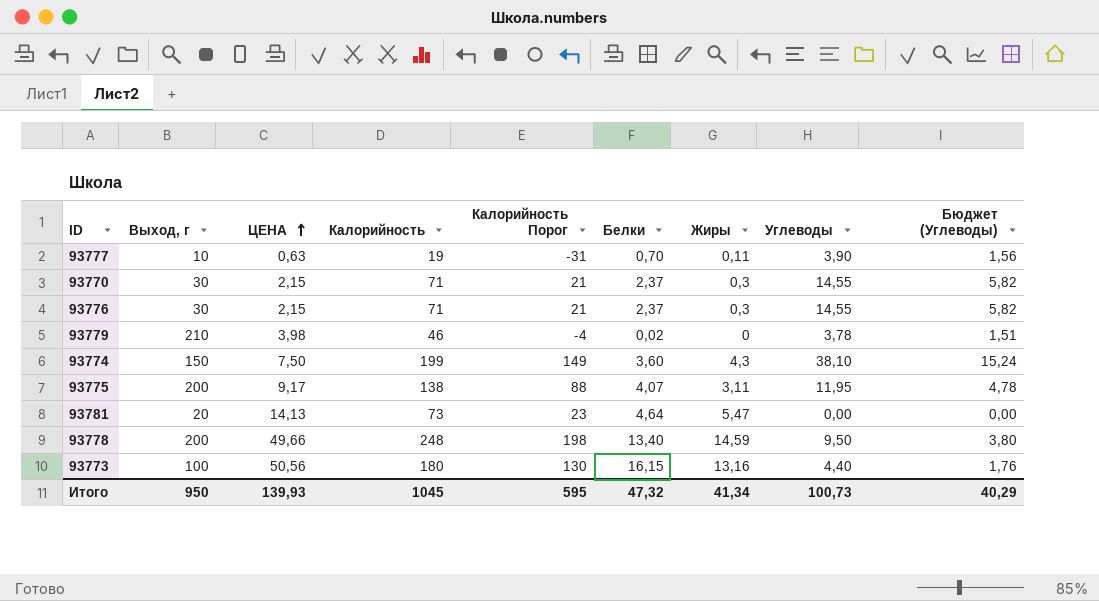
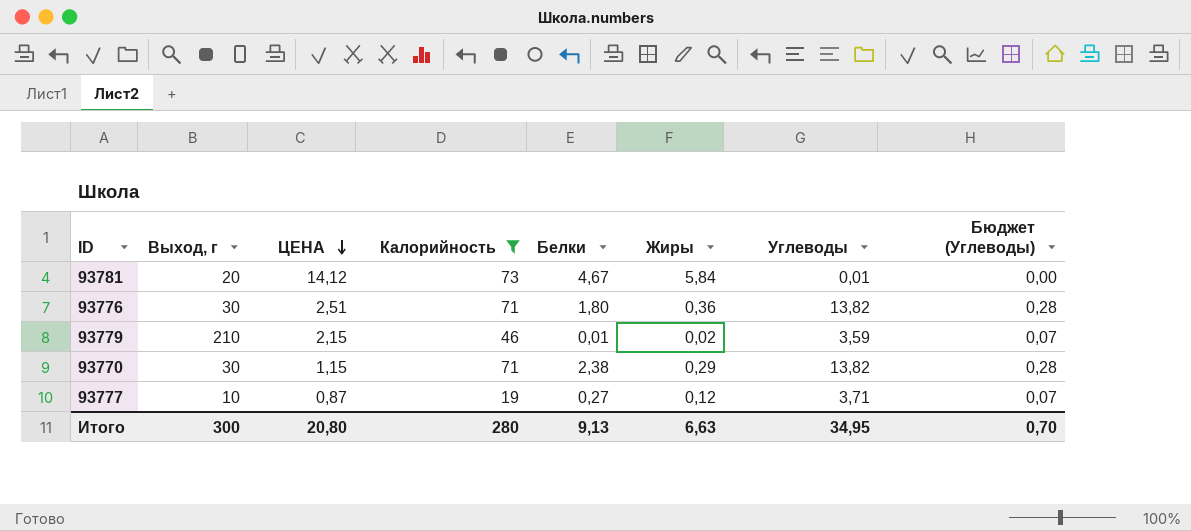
filter: none -> Калорийность <= 73
row order: ЦЕНА ascending -> ЦЕНА descending
column Калорийность Порог | formula: [Калорийность] - 50 -> none
column Бюджет (Углеводы) | formula: [Углеводы] * 0,4 -> [Углеводы] * 0,02
93781 | ЦЕНА: 14,13 -> 14,12
93781 | Белки: 4,64 -> 4,67
93781 | Жиры: 5,47 -> 5,84
93781 | Углеводы: 0,00 -> 0,01
93776 | ЦЕНА: 2,15 -> 2,51
93776 | Белки: 2,37 -> 1,80
93776 | Жиры: 0,3 -> 0,36
93776 | Углеводы: 14,55 -> 13,82
93779 | ЦЕНА: 3,98 -> 2,15
93779 | Белки: 0,02 -> 0,01
93779 | Жиры: 0 -> 0,02
93779 | Углеводы: 3,78 -> 3,59
93770 | ЦЕНА: 2,15 -> 1,15
93770 | Белки: 2,37 -> 2,38
93770 | Жиры: 0,3 -> 0,29
93770 | Углеводы: 14,55 -> 13,82
93777 | ЦЕНА: 0,63 -> 0,87
93777 | Белки: 0,70 -> 0,27
93777 | Жиры: 0,11 -> 0,12
93777 | Углеводы: 3,90 -> 3,71
Итого | Выход, г: 950 -> 300
Итого | ЦЕНА: 139,93 -> 20,80
Итого | Калорийность: 1045 -> 280
Итого | Белки: 47,32 -> 9,13
Итого | Жиры: 41,34 -> 6,63
Итого | Углеводы: 100,73 -> 34,95
Итого | Бюджет (Углеводы): 40,29 -> 0,70

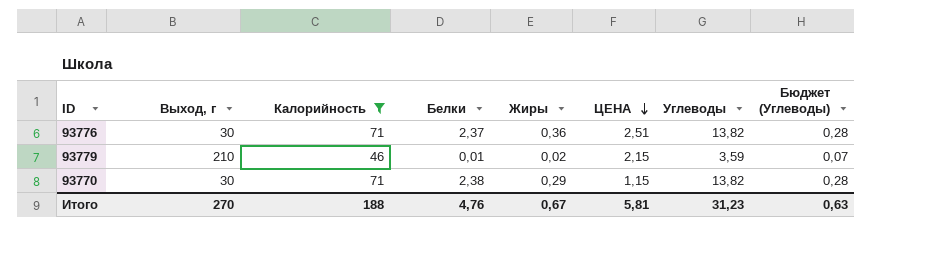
column ЦЕНА | position: 3 -> 6
row 93781: 20 | 14,12 | 73 | 4,67 | 5,84 | 0,01 | 0,00 -> none
row 93777: 10 | 0,87 | 19 | 0,27 | 0,12 | 3,71 | 0,07 -> none
93776 | Белки: 1,80 -> 2,37
Итого | Выход, г: 300 -> 270
Итого | Калорийность: 280 -> 188
Итого | Белки: 9,13 -> 4,76
Итого | Жиры: 6,63 -> 0,67
Итого | ЦЕНА: 20,80 -> 5,81
Итого | Углеводы: 34,95 -> 31,23
Итого | Бюджет (Углеводы): 0,70 -> 0,63

